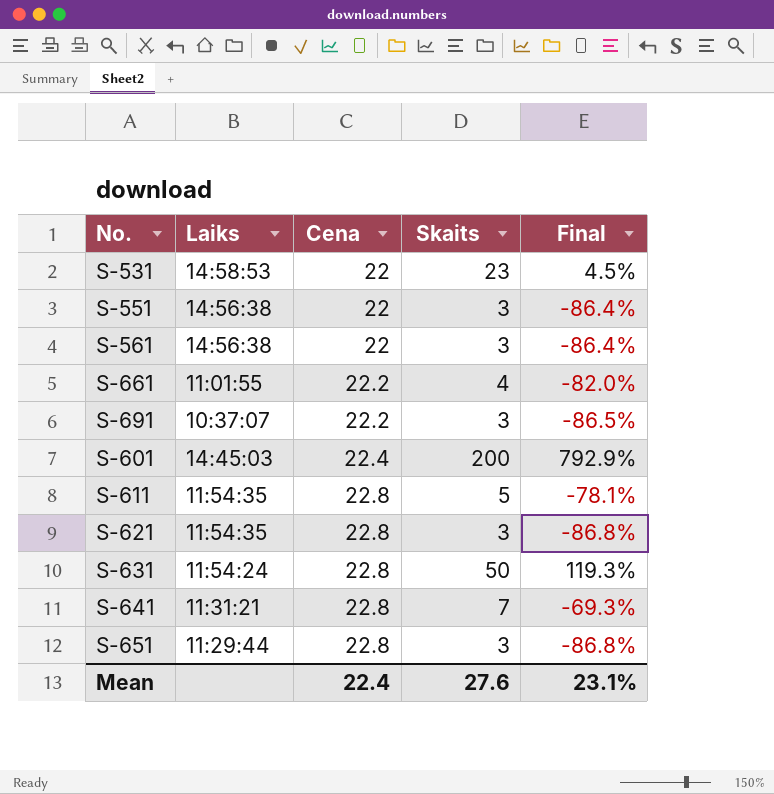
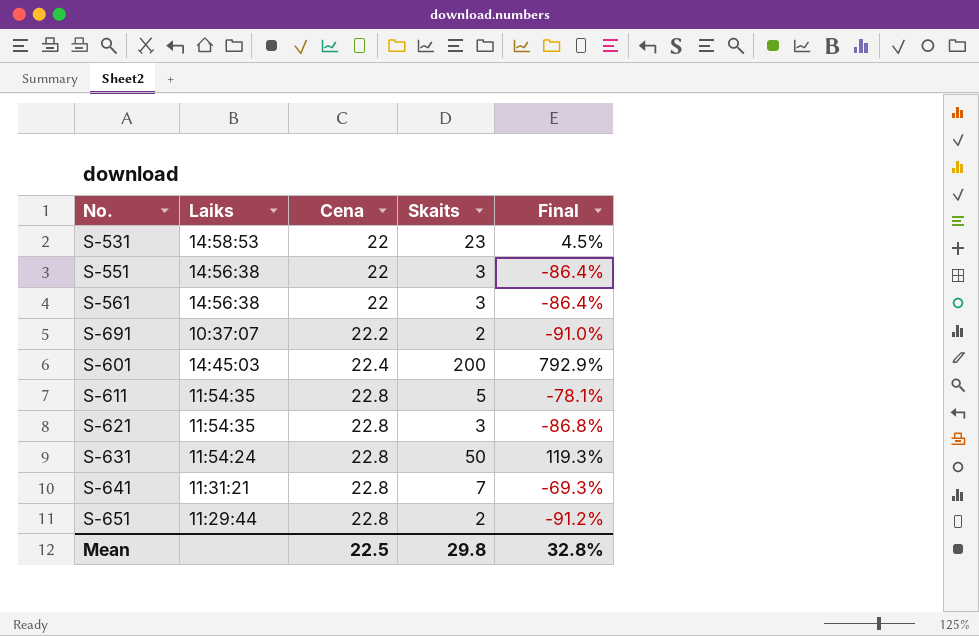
row S-661: 11:01:55 | 22.2 | 4 | -82.0% -> none
S-691 | Skaits: 3 -> 2
S-691 | Final: -86.5% -> -91.0%
S-651 | Skaits: 3 -> 2
S-651 | Final: -86.8% -> -91.2%
Mean | Cena: 22.4 -> 22.5
Mean | Skaits: 27.6 -> 29.8
Mean | Final: 23.1% -> 32.8%

